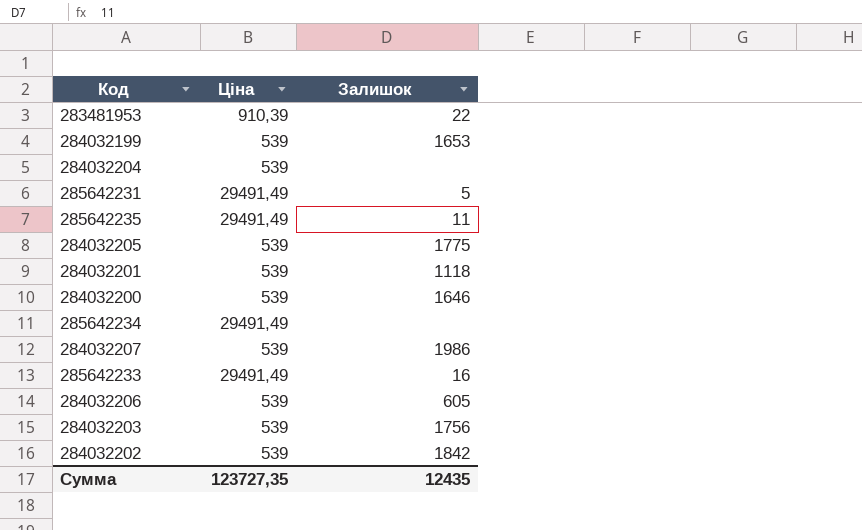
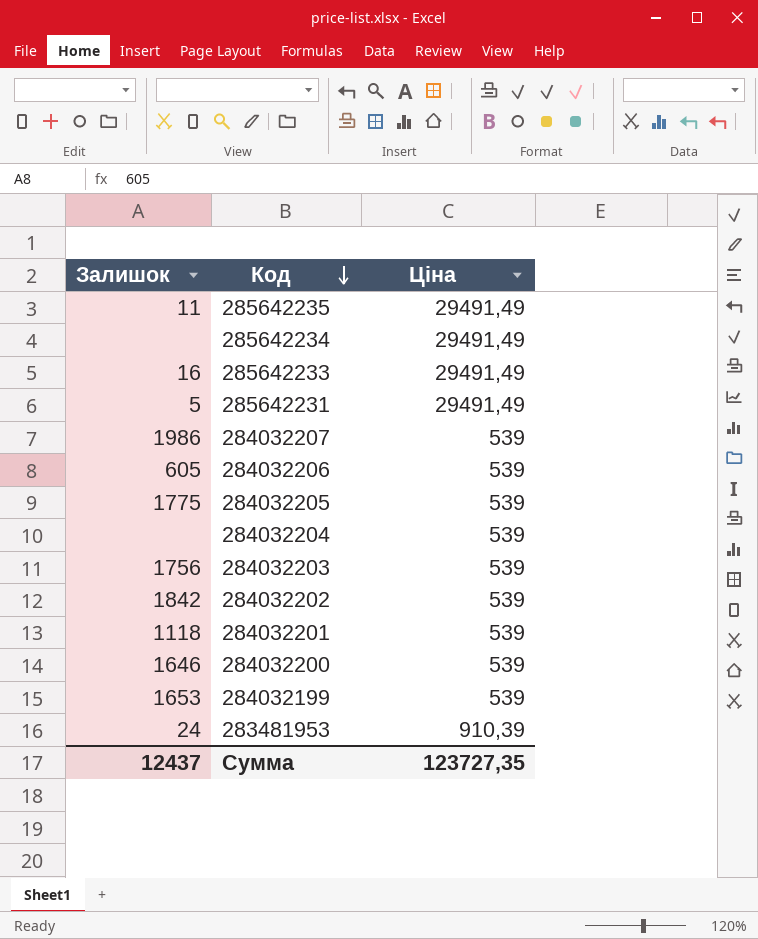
row order: none -> Код descending
column Залишок | position: 3 -> 1
283481953 | Залишок: 22 -> 24
Сумма | Залишок: 12435 -> 12437

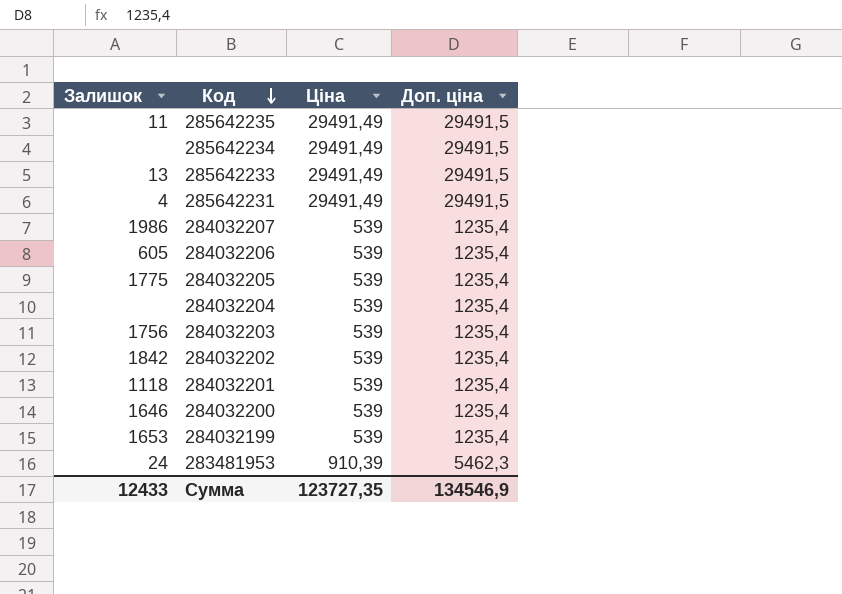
column Доп. ціна | position: none -> 4
285642233 | Залишок: 16 -> 13
285642231 | Залишок: 5 -> 4
Сумма | Залишок: 12437 -> 12433

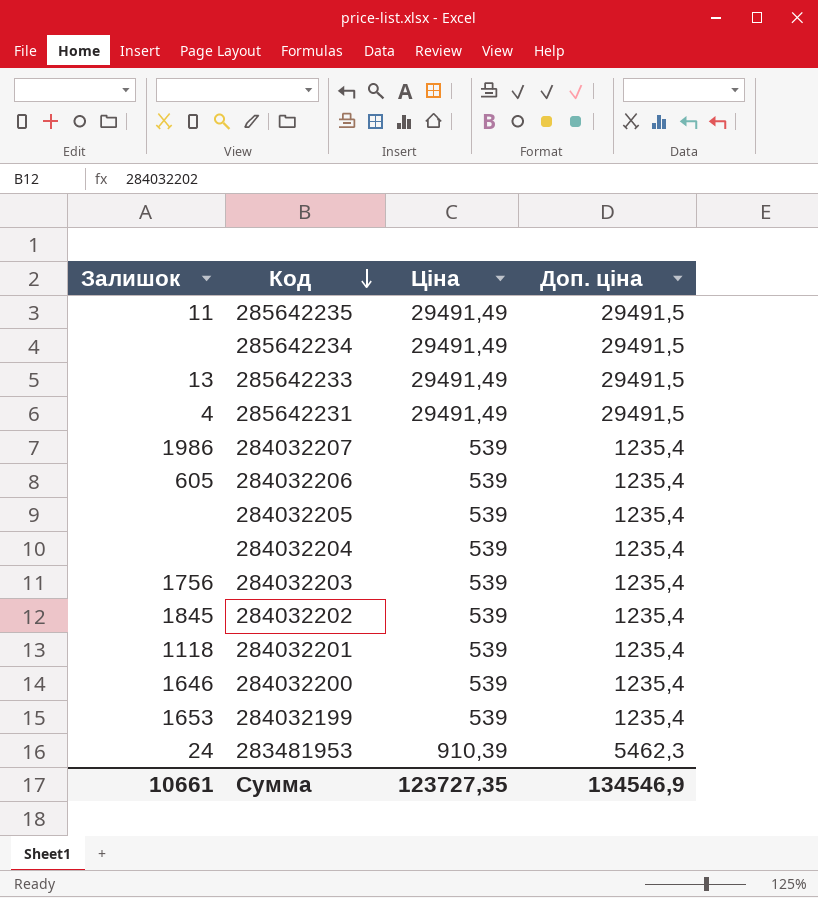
284032205 | Залишок: 1775 -> none
284032202 | Залишок: 1842 -> 1845
Сумма | Залишок: 12433 -> 10661

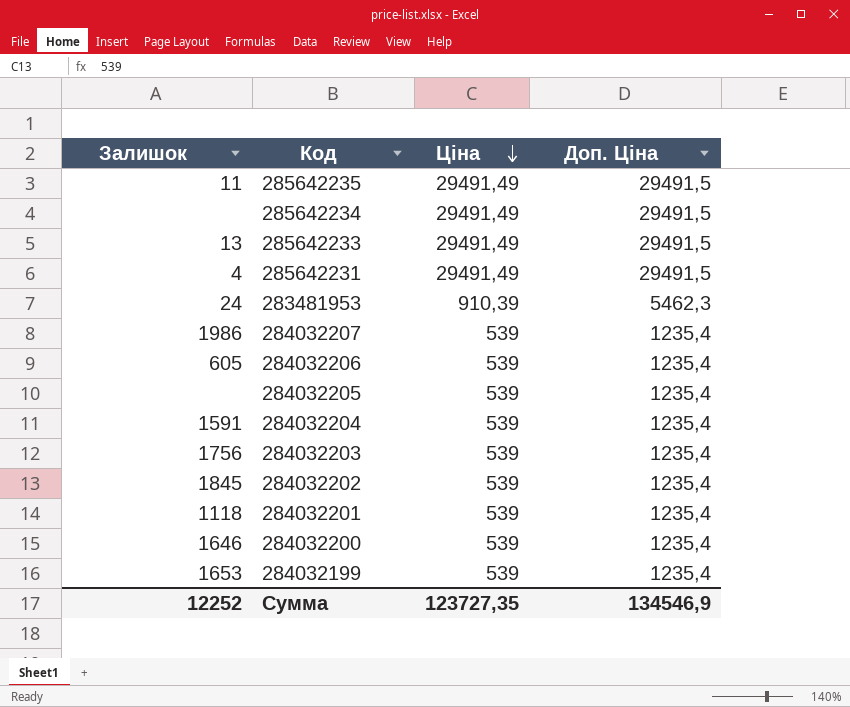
row order: Код descending -> Ціна descending
column name: Доп. ціна -> Доп. Ціна
284032204 | Залишок: none -> 1591
Сумма | Залишок: 10661 -> 12252

